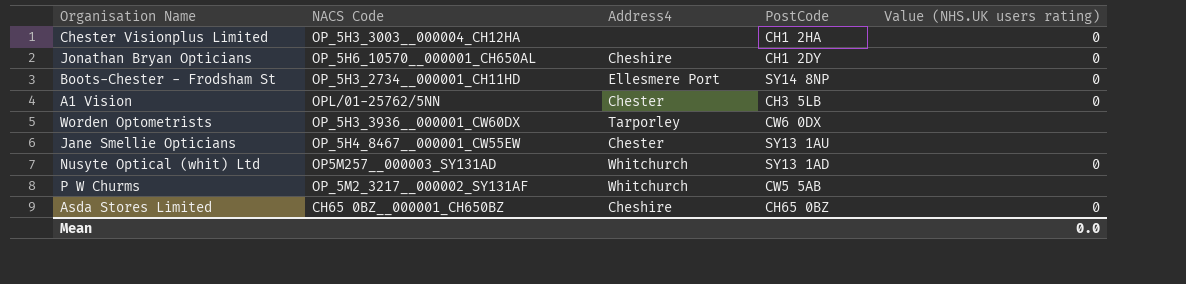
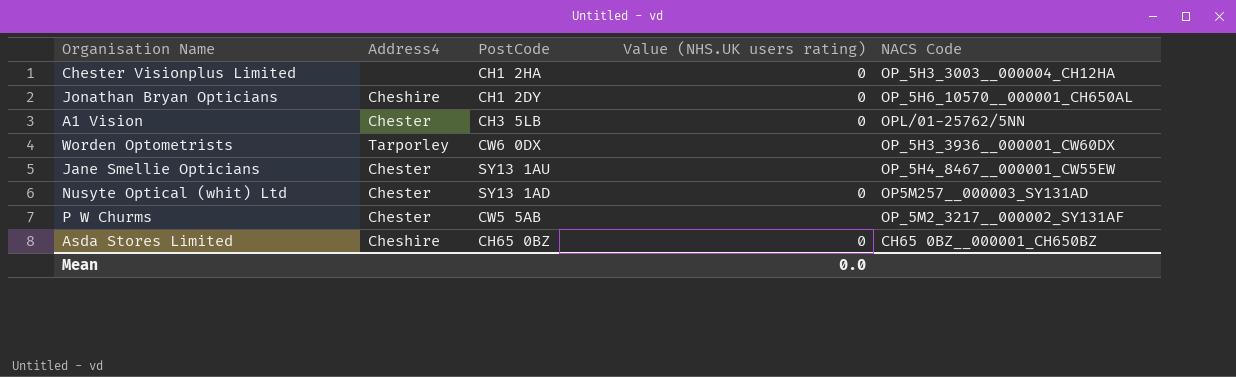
column NACS Code | position: 2 -> 5
row Boots-Chester - Frodsham St: OP_5H3_2734__000001_CH11HD | Ellesmere Port | SY14 8NP | 0 -> none
Nusyte Optical (whit) Ltd | Address4: Whitchurch -> Chester
P W Churms | Address4: Whitchurch -> Chester

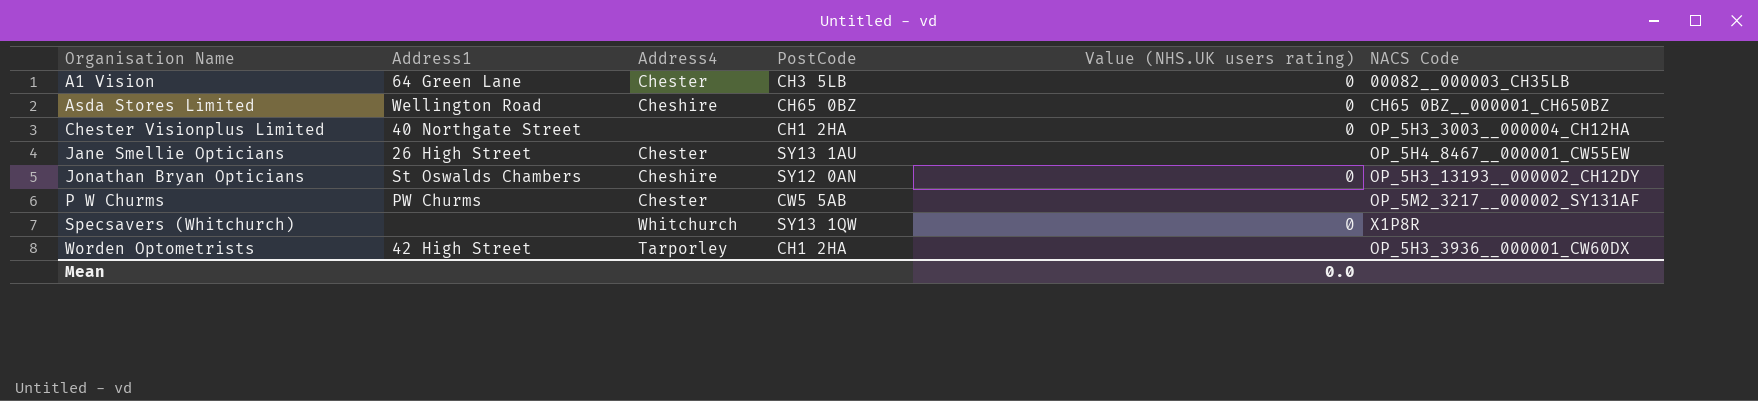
row order: none -> Organisation Name ascending
column Address1 | position: none -> 2
row Nusyte Optical (whit) Ltd: Chester | SY13 1AD | 0 | OP5M257__000003_SY131AD -> none
A1 Vision | NACS Code: OPL/01-25762/5NN -> 00082__000003_CH35LB
Jonathan Bryan Opticians | PostCode: CH1 2DY -> SY12 0AN
Jonathan Bryan Opticians | NACS Code: OP_5H6_10570__000001_CH650AL -> OP_5H3_13193__000002_CH12DY
row Specsavers (Whitchurch): none -> none | Whitchurch | SY13 1QW | 0 | X1P8R
Worden Optometrists | PostCode: CW6 0DX -> CH1 2HA

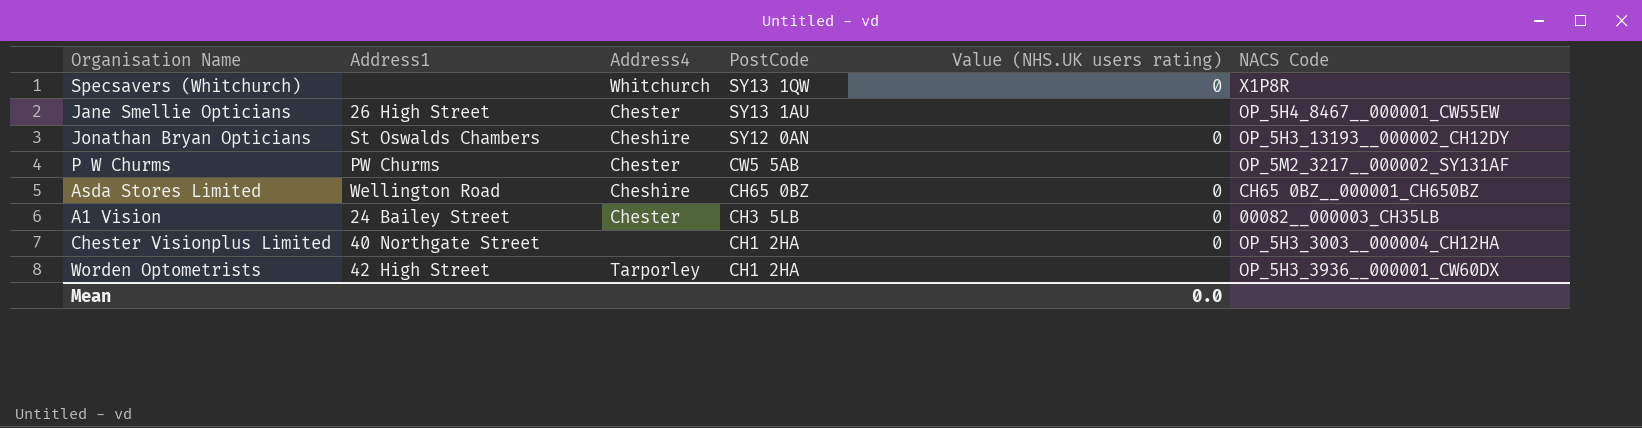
row order: Organisation Name ascending -> PostCode descending
A1 Vision | Address1: 64 Green Lane -> 24 Bailey Street

